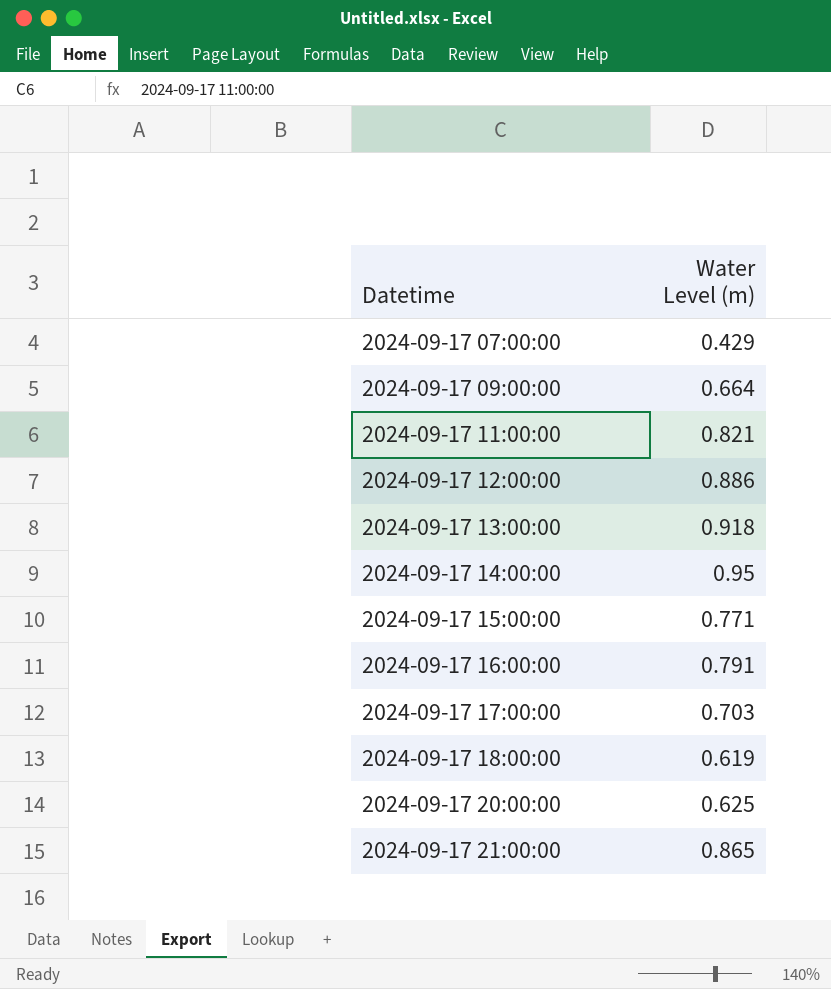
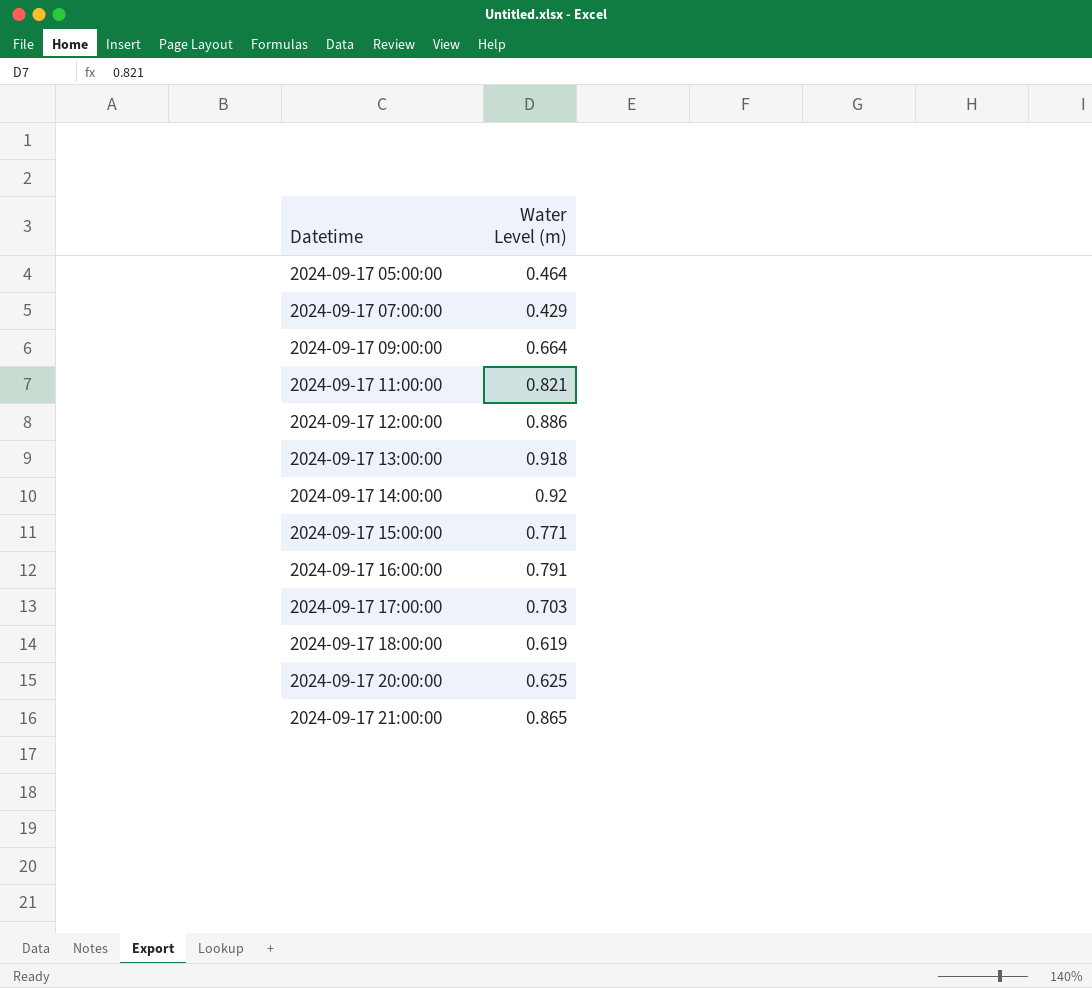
row 2024-09-17 05:00:00: none -> 0.464
2024-09-17 14:00:00 | Water Level (m): 0.95 -> 0.92

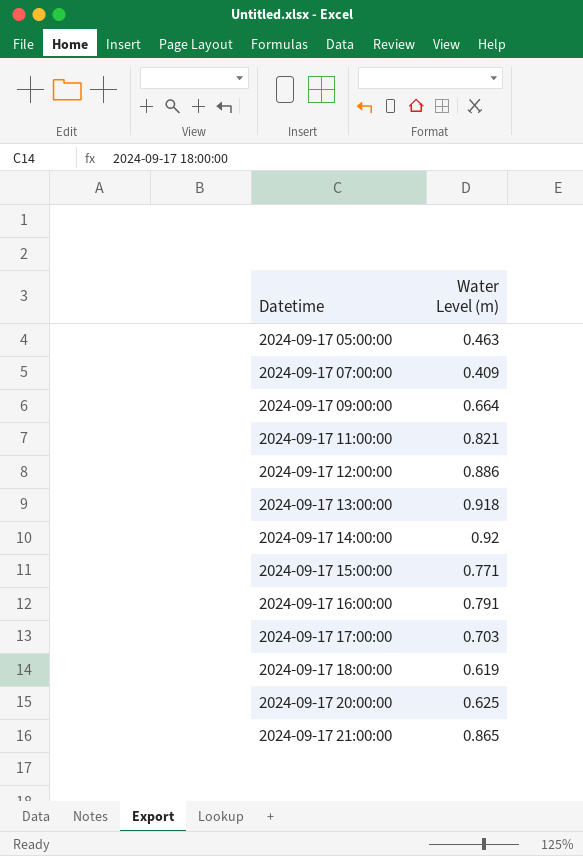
2024-09-17 05:00:00 | Water Level (m): 0.464 -> 0.463
2024-09-17 07:00:00 | Water Level (m): 0.429 -> 0.409

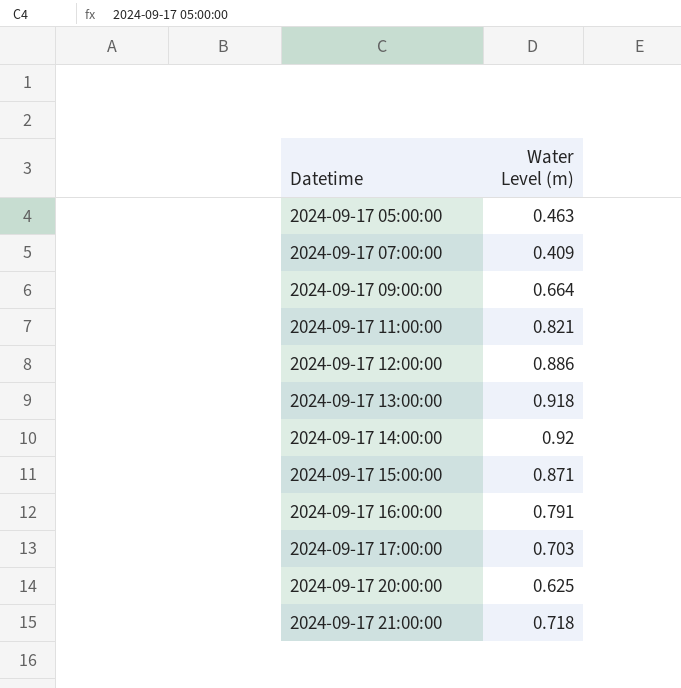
row 2024-09-17 18:00:00: 0.619 -> none
2024-09-17 15:00:00 | Water Level (m): 0.771 -> 0.871
2024-09-17 21:00:00 | Water Level (m): 0.865 -> 0.718

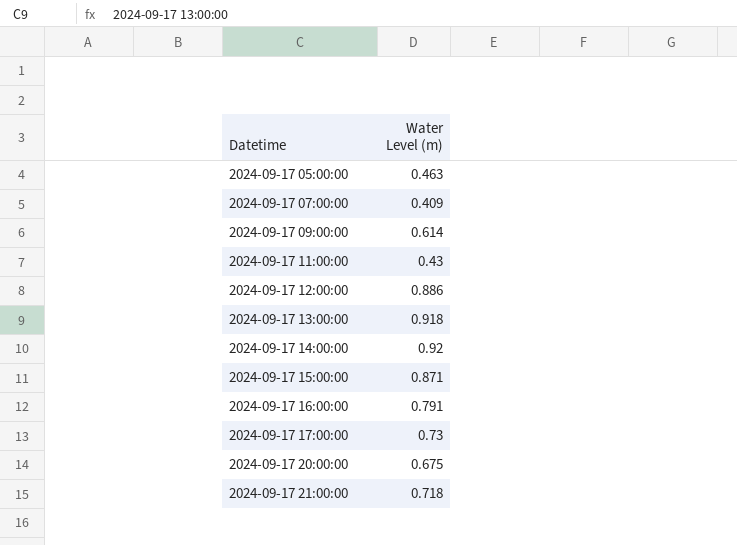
2024-09-17 09:00:00 | Water Level (m): 0.664 -> 0.614
2024-09-17 11:00:00 | Water Level (m): 0.821 -> 0.43
2024-09-17 17:00:00 | Water Level (m): 0.703 -> 0.73
2024-09-17 20:00:00 | Water Level (m): 0.625 -> 0.675

